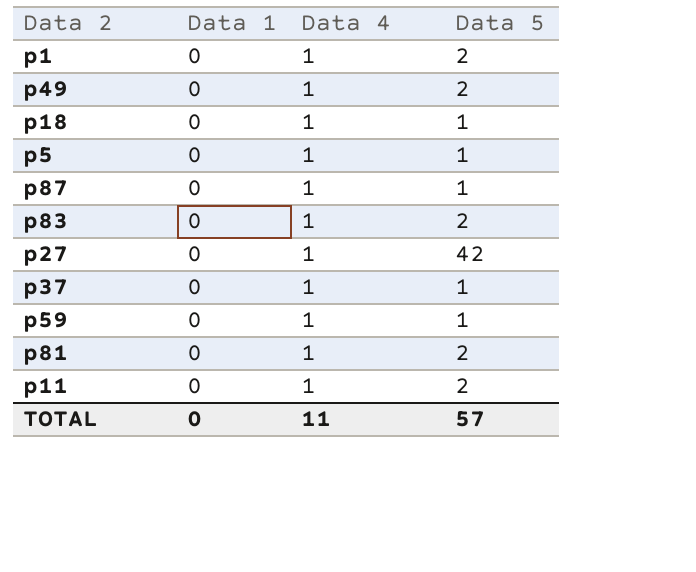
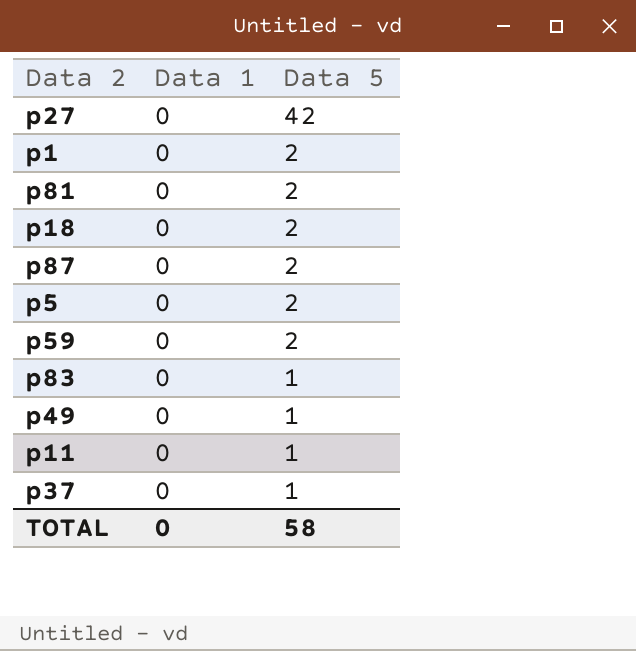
row order: none -> Data 5 descending
column Data 4 | position: 3 -> none
p18 | Data 5: 1 -> 2
p87 | Data 5: 1 -> 2
p5 | Data 5: 1 -> 2
p59 | Data 5: 1 -> 2
p83 | Data 5: 2 -> 1
p49 | Data 5: 2 -> 1
p11 | Data 5: 2 -> 1
TOTAL | Data 5: 57 -> 58

